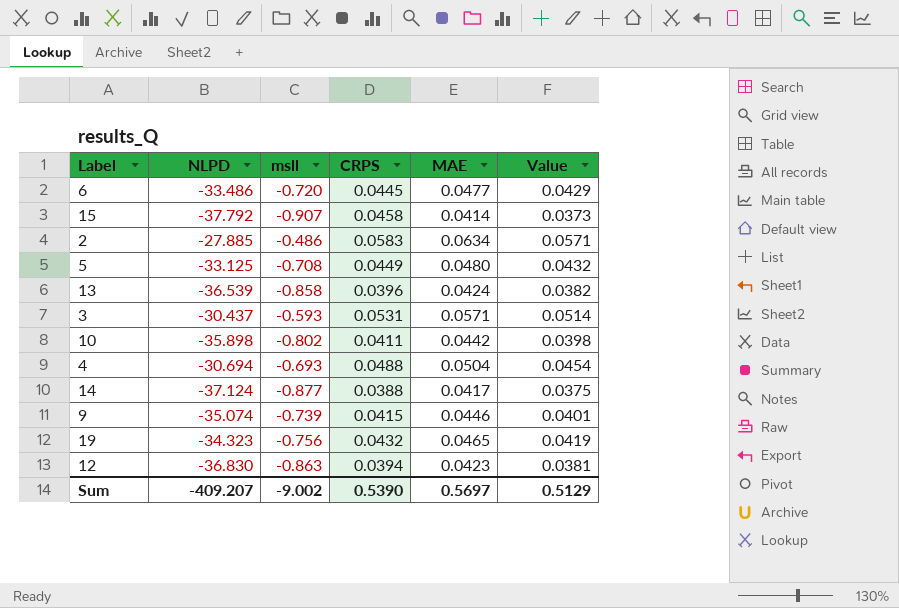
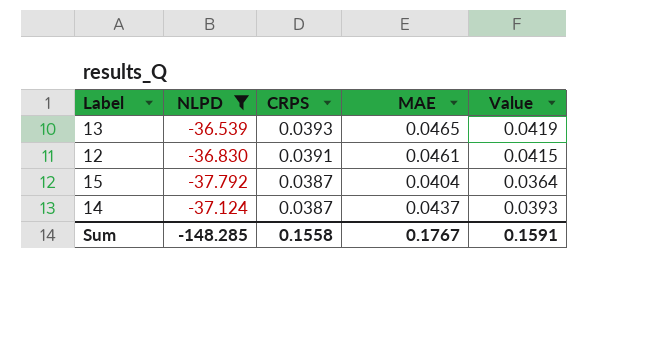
filter: none -> NLPD <= -36.539
row order: none -> CRPS descending
column msll | position: 3 -> none
13 | CRPS: 0.0396 -> 0.0393
13 | MAE: 0.0424 -> 0.0465
13 | Value: 0.0382 -> 0.0419
12 | CRPS: 0.0394 -> 0.0391
12 | MAE: 0.0423 -> 0.0461
12 | Value: 0.0381 -> 0.0415
15 | CRPS: 0.0458 -> 0.0387
15 | MAE: 0.0414 -> 0.0404
15 | Value: 0.0373 -> 0.0364
14 | CRPS: 0.0388 -> 0.0387
14 | MAE: 0.0417 -> 0.0437
14 | Value: 0.0375 -> 0.0393
Sum | NLPD: -409.207 -> -148.285
Sum | CRPS: 0.5390 -> 0.1558
Sum | MAE: 0.5697 -> 0.1767
Sum | Value: 0.5129 -> 0.1591

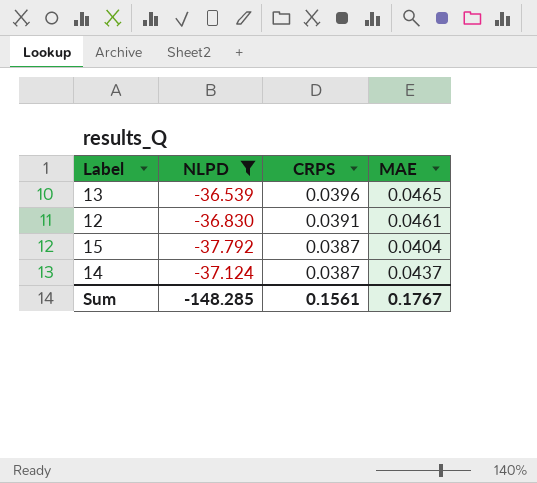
column Value | formula: [MAE] * 0.9 -> none
13 | CRPS: 0.0393 -> 0.0396
Sum | CRPS: 0.1558 -> 0.1561

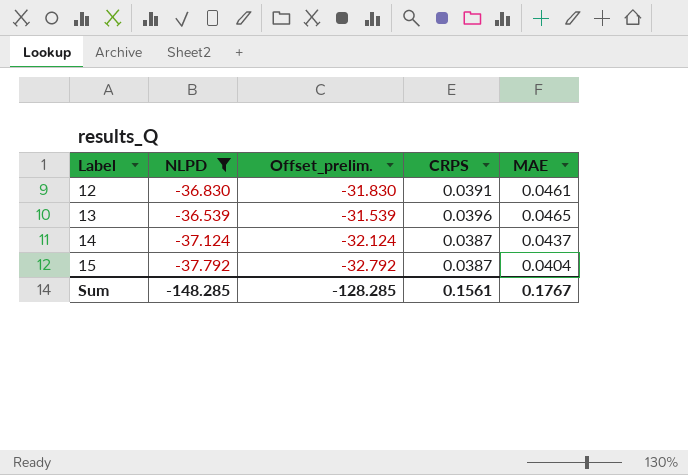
row order: CRPS descending -> Label ascending
column Offset_prelim. | formula: none -> [NLPD] + 5

